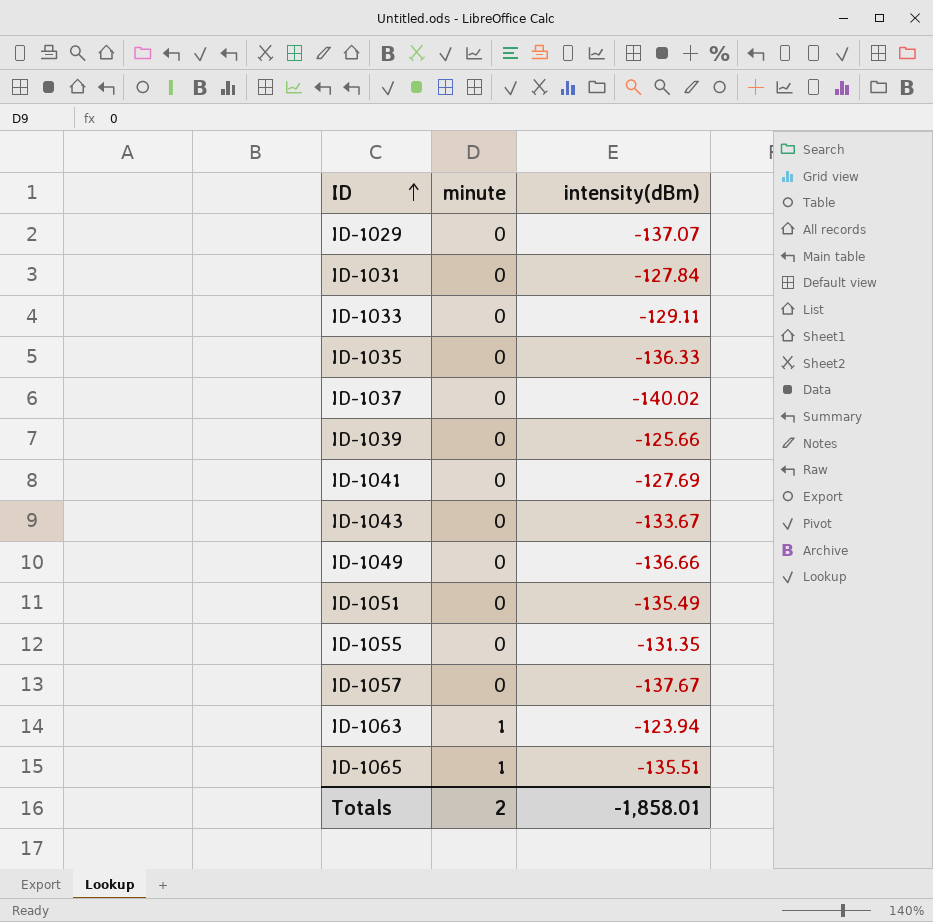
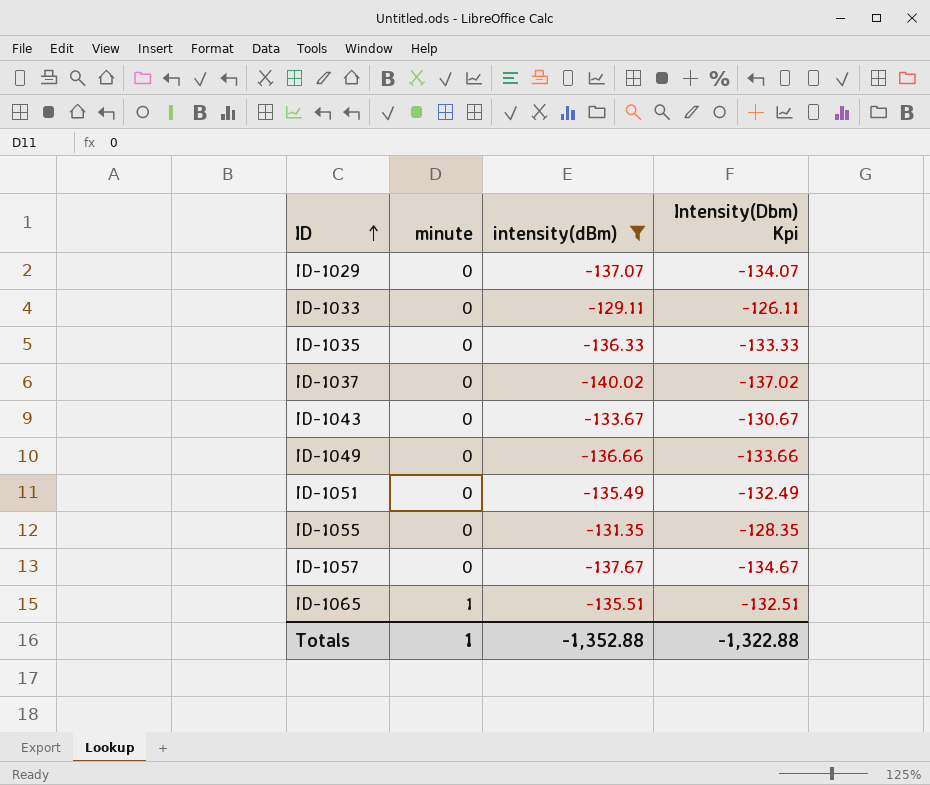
filter: none -> intensity(dBm) <= -129.11
column Intensity(Dbm) Kpi | formula: none -> [intensity(dBm)] + 3
Totals | minute: 2 -> 1
Totals | intensity(dBm): -1,858.01 -> -1,352.88

